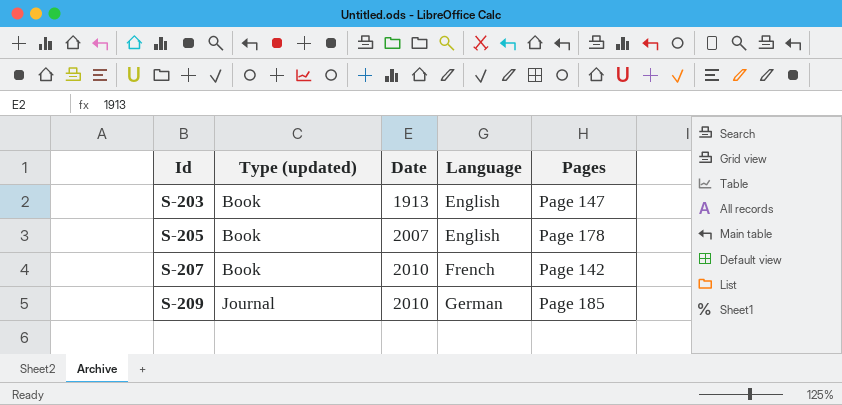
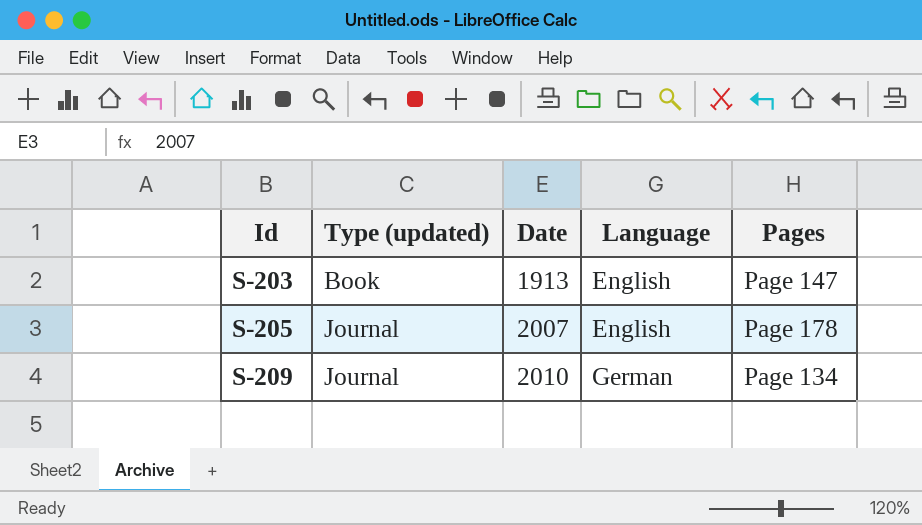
row S-207: Book | 2010 | French | Page 142 -> none
S-205 | Type (updated): Book -> Journal
S-209 | Pages: Page 185 -> Page 134

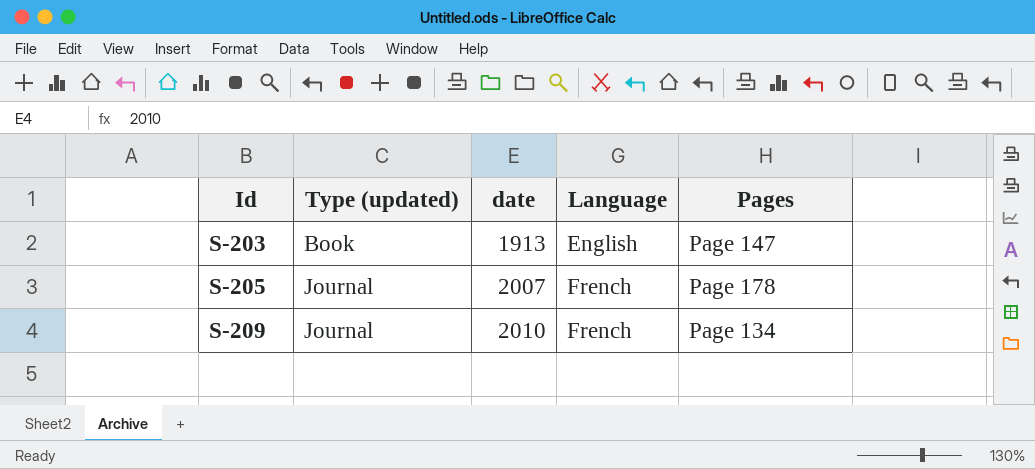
column name: Date -> date
S-205 | Language: English -> French
S-209 | Language: German -> French

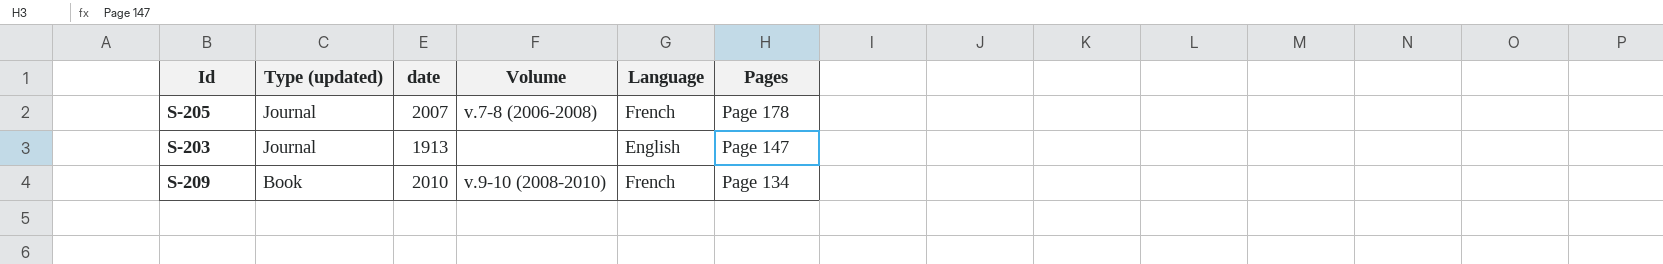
row order: Id ascending -> Type (updated) descending
column Volume | position: none -> 4
S-203 | Type (updated): Book -> Journal
S-209 | Type (updated): Journal -> Book

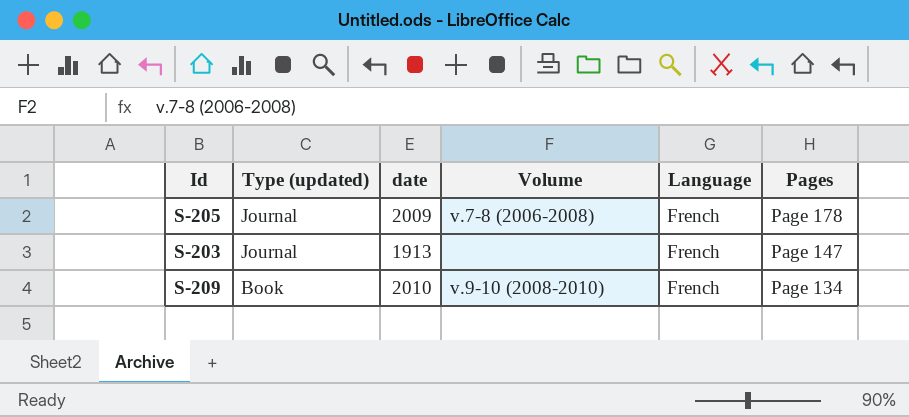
S-205 | date: 2007 -> 2009
S-203 | Language: English -> French

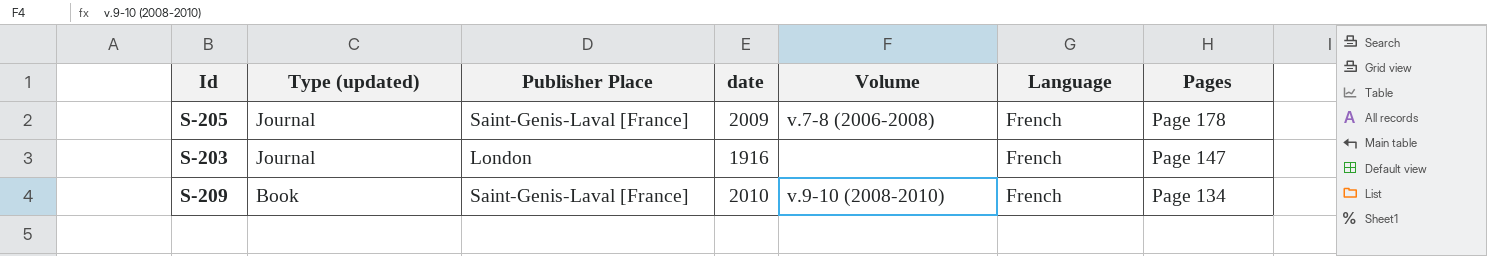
column Publisher Place | position: none -> 3
S-203 | date: 1913 -> 1916

